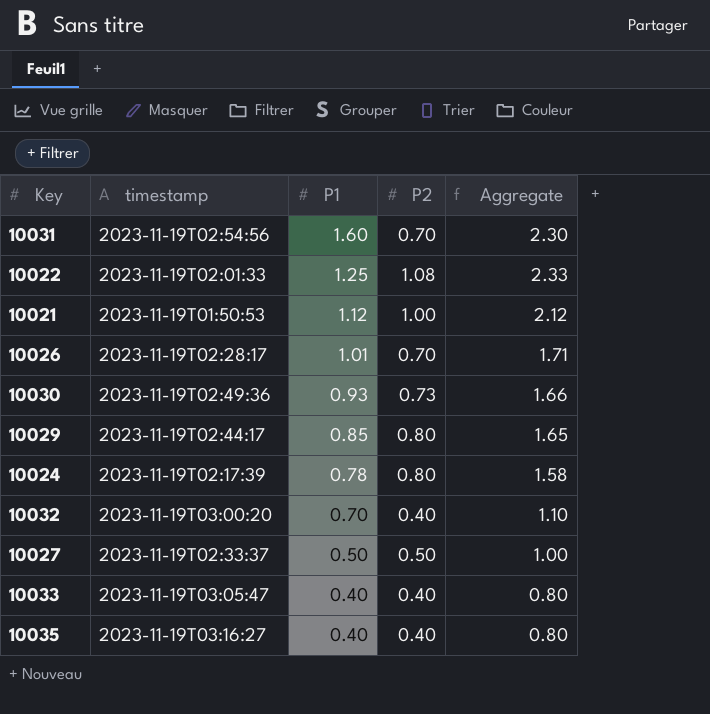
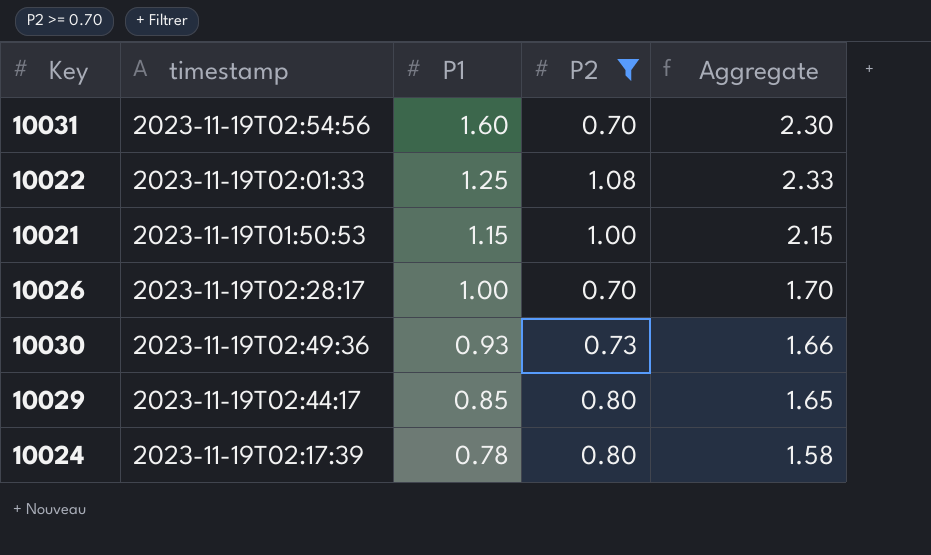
filter: none -> P2 >= 0.70
10021 | P1: 1.12 -> 1.15
10021 | Aggregate: 2.12 -> 2.15
10026 | P1: 1.01 -> 1.00
10026 | Aggregate: 1.71 -> 1.70

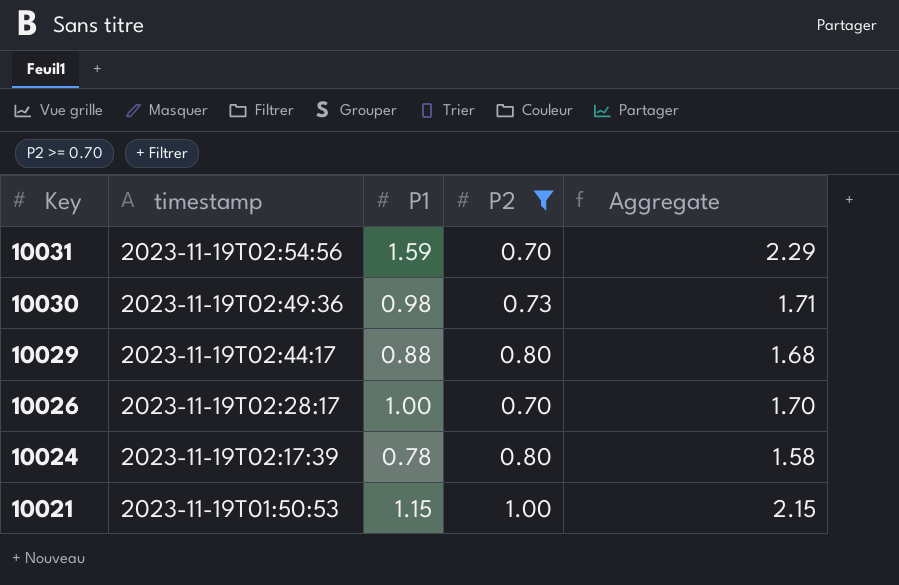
row order: P1 descending -> Key descending
row 10022: 2023-11-19T02:01:33 | 1.25 | 1.08 | 2.33 -> none
10031 | P1: 1.60 -> 1.59
10031 | Aggregate: 2.30 -> 2.29
10030 | P1: 0.93 -> 0.98
10030 | Aggregate: 1.66 -> 1.71
10029 | P1: 0.85 -> 0.88
10029 | Aggregate: 1.65 -> 1.68

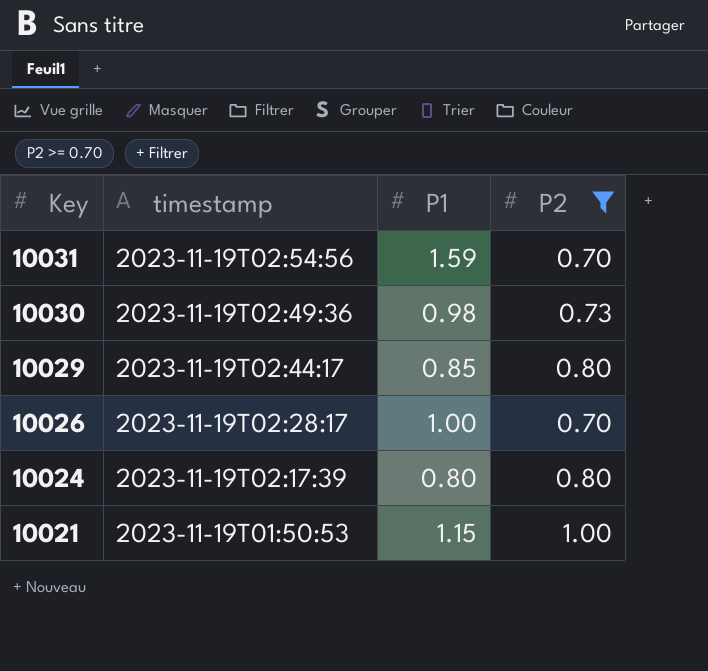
column Aggregate | formula: [P1] + [P2] -> none
10029 | P1: 0.88 -> 0.85
10024 | P1: 0.78 -> 0.80

